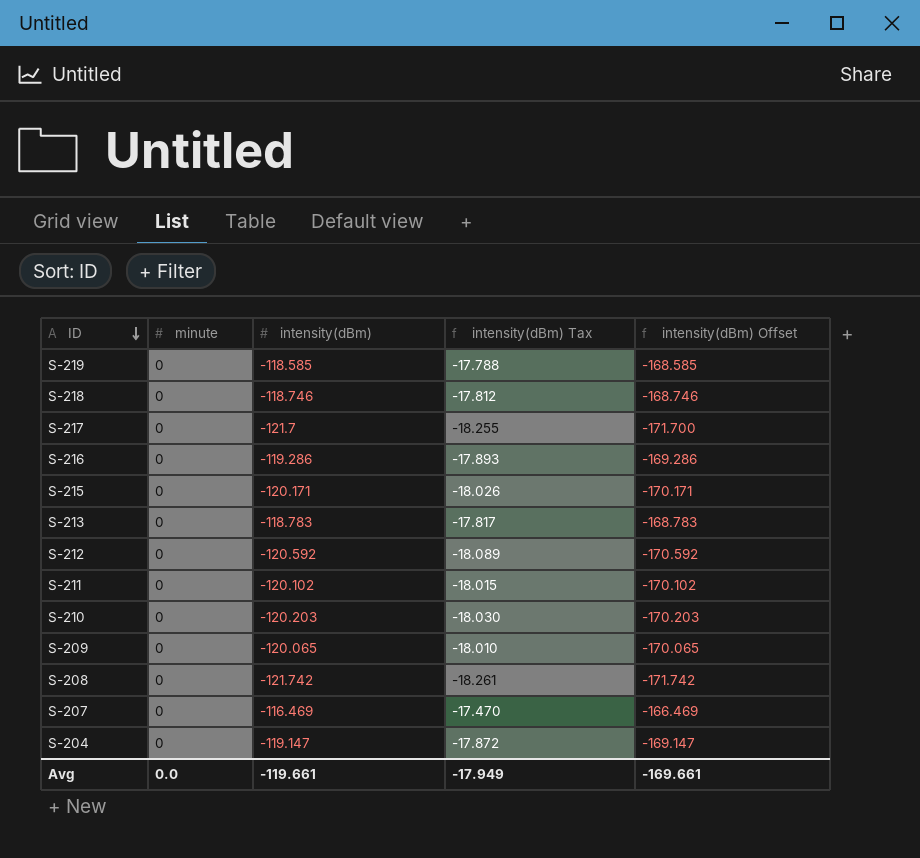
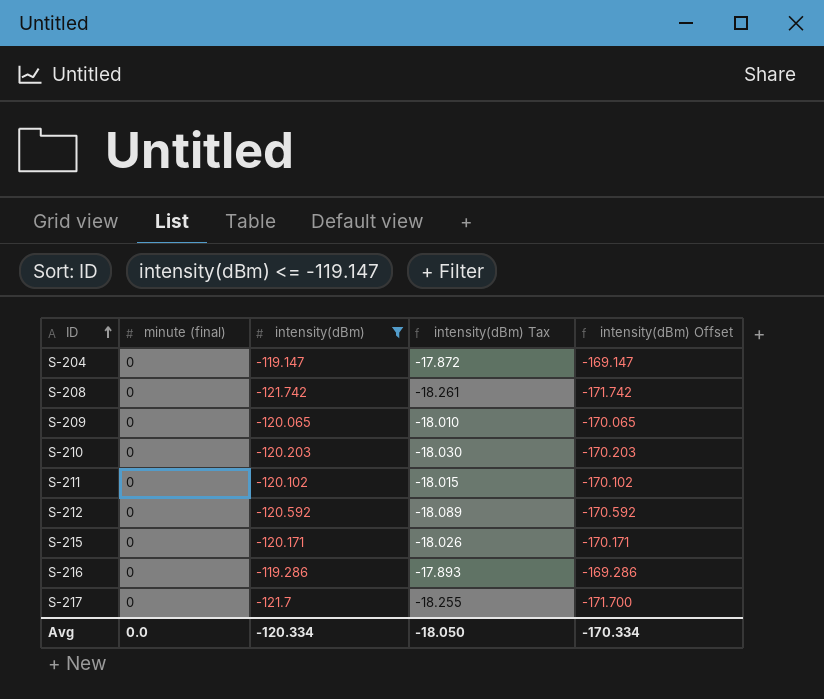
filter: none -> intensity(dBm) <= -119.147
row order: ID descending -> ID ascending
column name: minute -> minute (final)
Avg | intensity(dBm): -119.661 -> -120.334
Avg | intensity(dBm) Tax: -17.949 -> -18.050
Avg | intensity(dBm) Offset: -169.661 -> -170.334

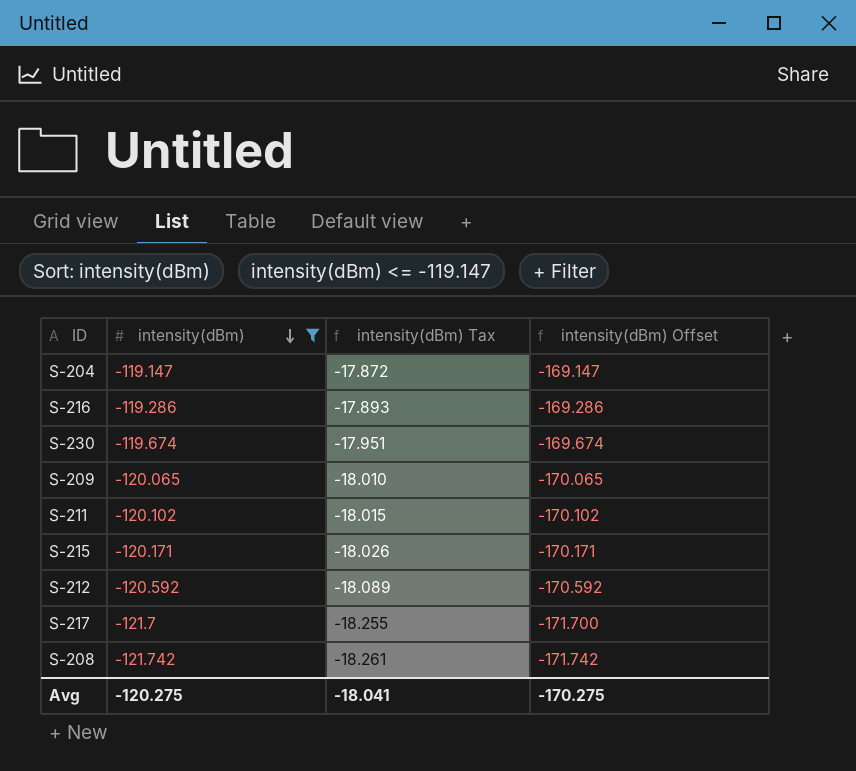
row order: ID ascending -> intensity(dBm) descending
column minute (final) | position: 2 -> none
row S-210: 0 | -120.203 | -18.030 | -170.203 -> none
row S-230: none -> -119.674 | -17.951 | -169.674
Avg | intensity(dBm): -120.334 -> -120.275
Avg | intensity(dBm) Tax: -18.050 -> -18.041
Avg | intensity(dBm) Offset: -170.334 -> -170.275

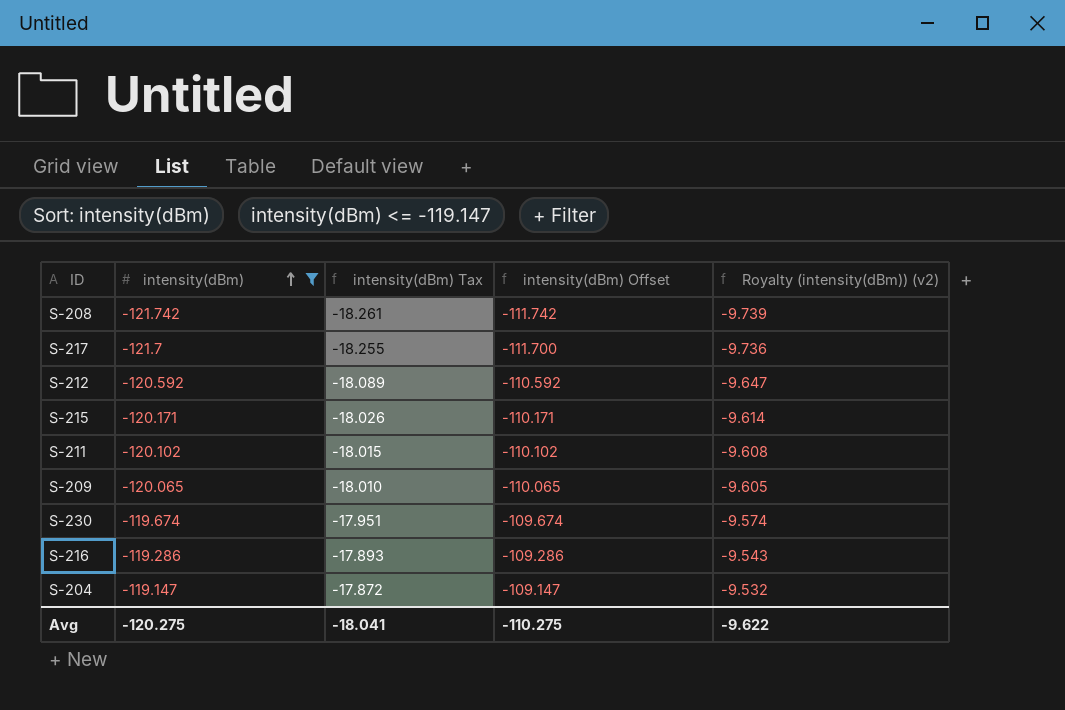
row order: intensity(dBm) descending -> intensity(dBm) ascending
column intensity(dBm) Offset | formula: [intensity(dBm)] - 50 -> [intensity(dBm)] + 10
column Royalty (intensity(dBm)) (v2) | formula: none -> [intensity(dBm)] * 0.08
Avg | intensity(dBm) Offset: -170.275 -> -110.275

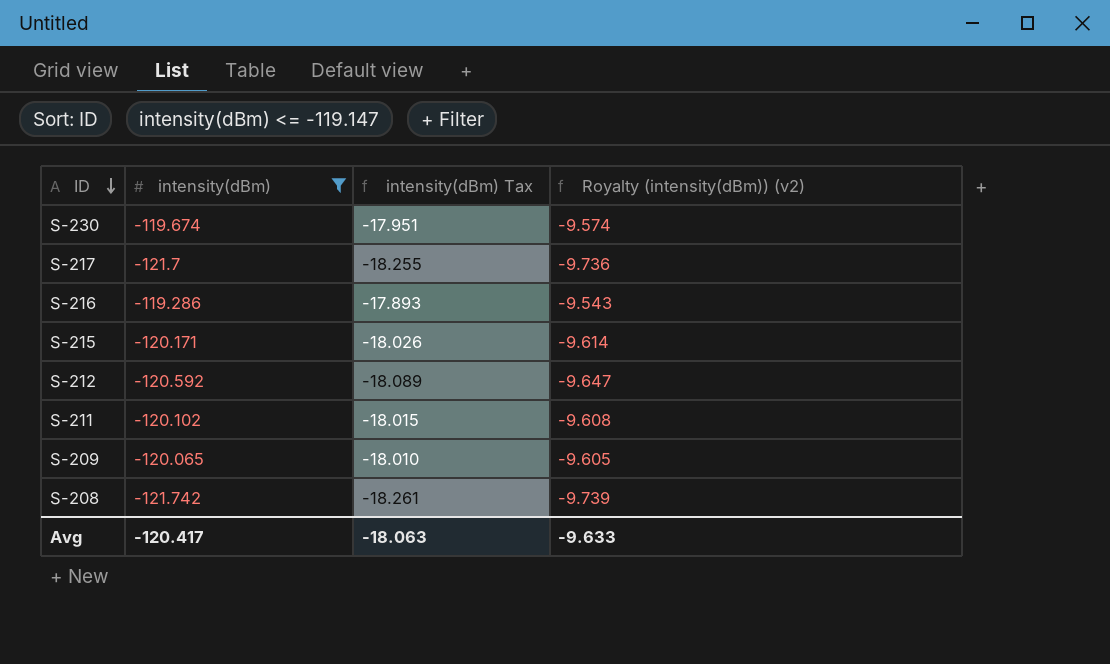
row order: intensity(dBm) ascending -> ID descending
column intensity(dBm) Offset | formula: [intensity(dBm)] + 10 -> none
row S-204: -119.147 | -17.872 | -109.147 | -9.532 -> none
Avg | intensity(dBm): -120.275 -> -120.417
Avg | intensity(dBm) Tax: -18.041 -> -18.063
Avg | Royalty (intensity(dBm)) (v2): -9.622 -> -9.633

